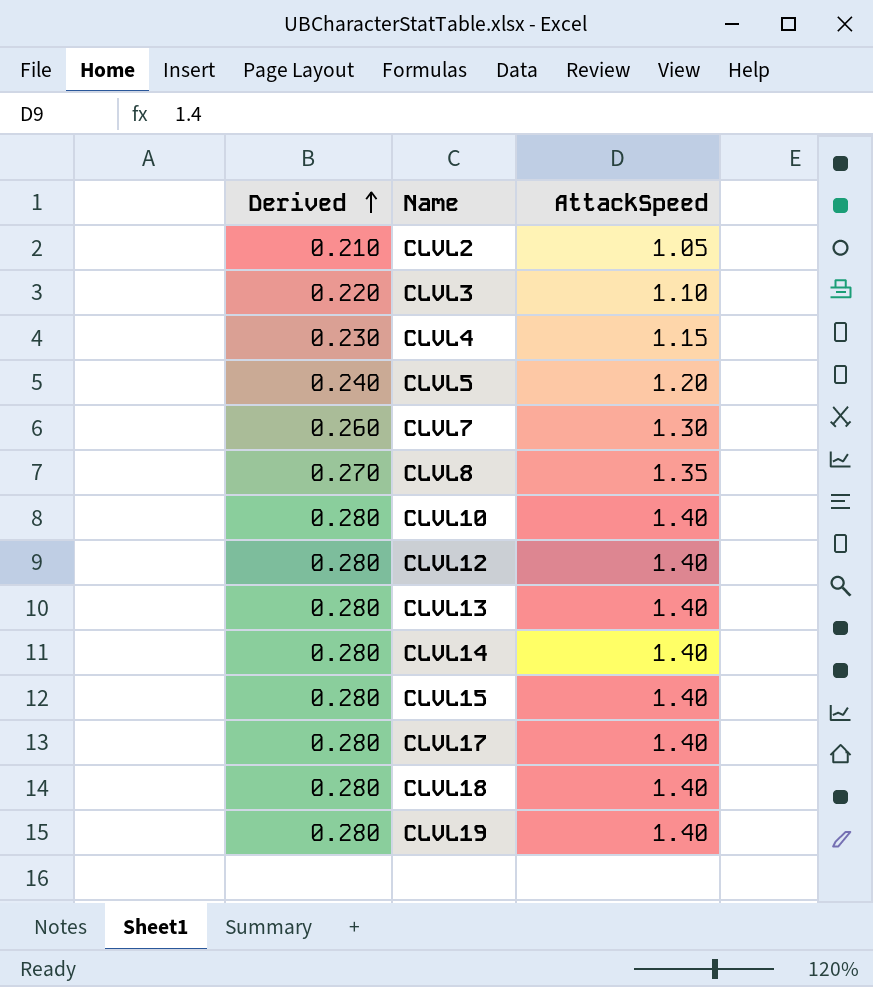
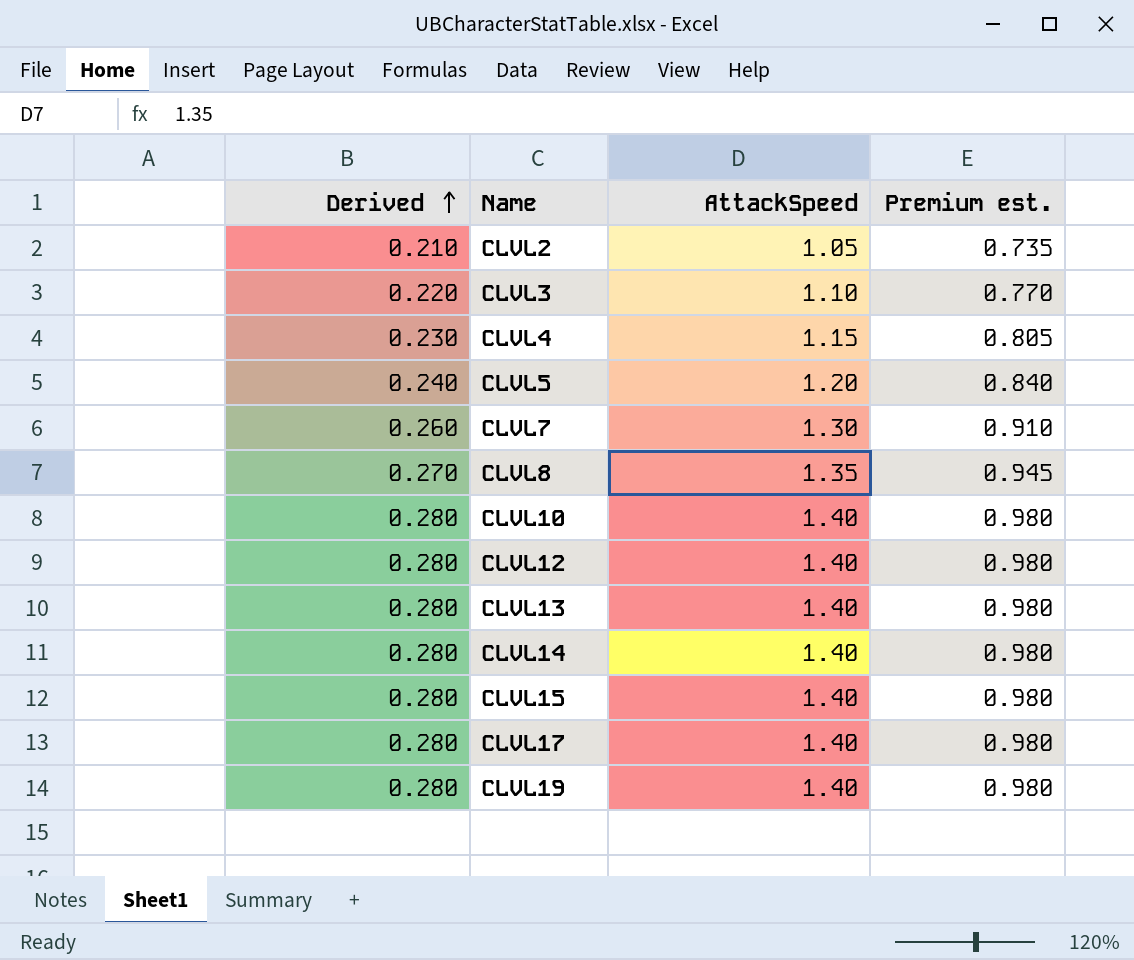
column Premium est. | formula: none -> [AttackSpeed] * 0.7
row CLVL18: 0.280 | 1.40 -> none

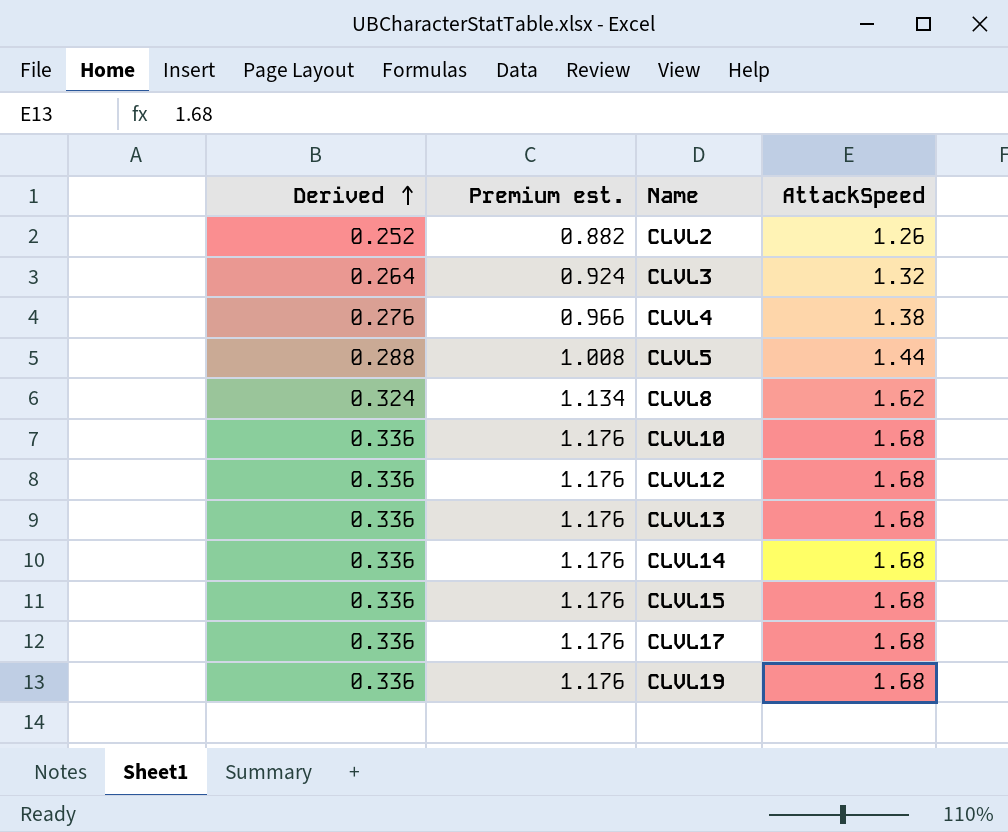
column Premium est. | position: 4 -> 2
row CLVL7: 0.260 | 1.30 | 0.910 -> none
CLVL2 | Derived: 0.210 -> 0.252
CLVL2 | Premium est.: 0.735 -> 0.882
CLVL2 | AttackSpeed: 1.05 -> 1.26
CLVL3 | Derived: 0.220 -> 0.264
CLVL3 | Premium est.: 0.770 -> 0.924
CLVL3 | AttackSpeed: 1.10 -> 1.32
CLVL4 | Derived: 0.230 -> 0.276
CLVL4 | Premium est.: 0.805 -> 0.966
CLVL4 | AttackSpeed: 1.15 -> 1.38
CLVL5 | Derived: 0.240 -> 0.288
CLVL5 | Premium est.: 0.840 -> 1.008
CLVL5 | AttackSpeed: 1.20 -> 1.44
CLVL8 | Derived: 0.270 -> 0.324
CLVL8 | Premium est.: 0.945 -> 1.134
CLVL8 | AttackSpeed: 1.35 -> 1.62
CLVL10 | Derived: 0.280 -> 0.336
CLVL10 | Premium est.: 0.980 -> 1.176
CLVL10 | AttackSpeed: 1.40 -> 1.68
CLVL12 | Derived: 0.280 -> 0.336
CLVL12 | Premium est.: 0.980 -> 1.176
CLVL12 | AttackSpeed: 1.40 -> 1.68
CLVL13 | Derived: 0.280 -> 0.336
CLVL13 | Premium est.: 0.980 -> 1.176
CLVL13 | AttackSpeed: 1.40 -> 1.68
CLVL14 | Derived: 0.280 -> 0.336
CLVL14 | Premium est.: 0.980 -> 1.176
CLVL14 | AttackSpeed: 1.40 -> 1.68
CLVL15 | Derived: 0.280 -> 0.336
CLVL15 | Premium est.: 0.980 -> 1.176
CLVL15 | AttackSpeed: 1.40 -> 1.68
CLVL17 | Derived: 0.280 -> 0.336
CLVL17 | Premium est.: 0.980 -> 1.176
CLVL17 | AttackSpeed: 1.40 -> 1.68
CLVL19 | Derived: 0.280 -> 0.336
CLVL19 | Premium est.: 0.980 -> 1.176
CLVL19 | AttackSpeed: 1.40 -> 1.68

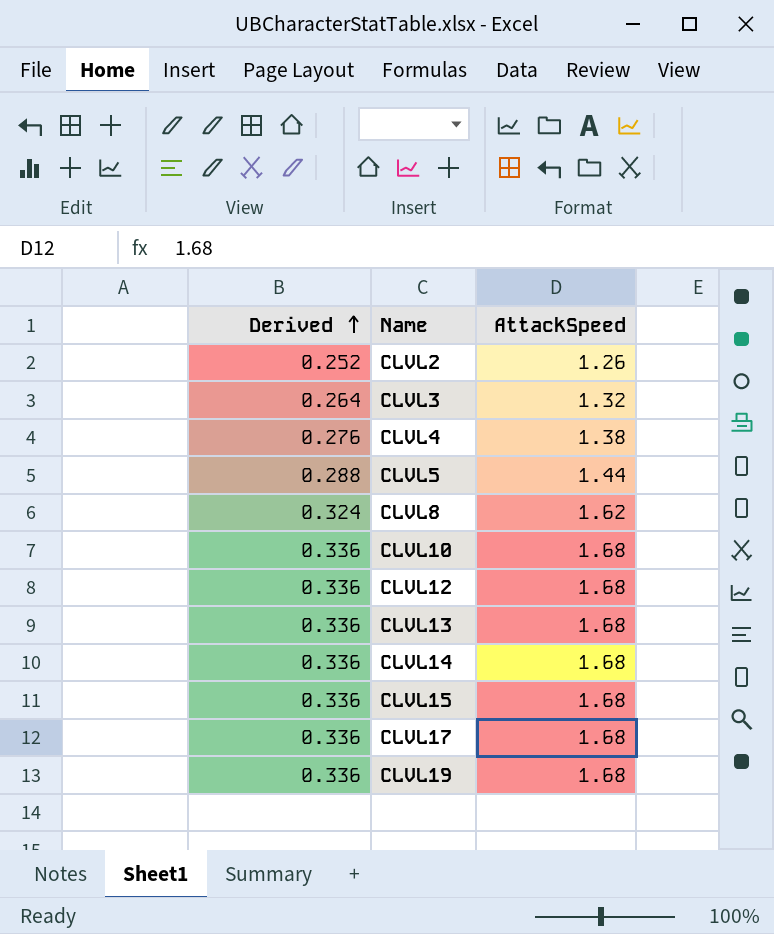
column Premium est. | formula: [AttackSpeed] * 0.7 -> none

